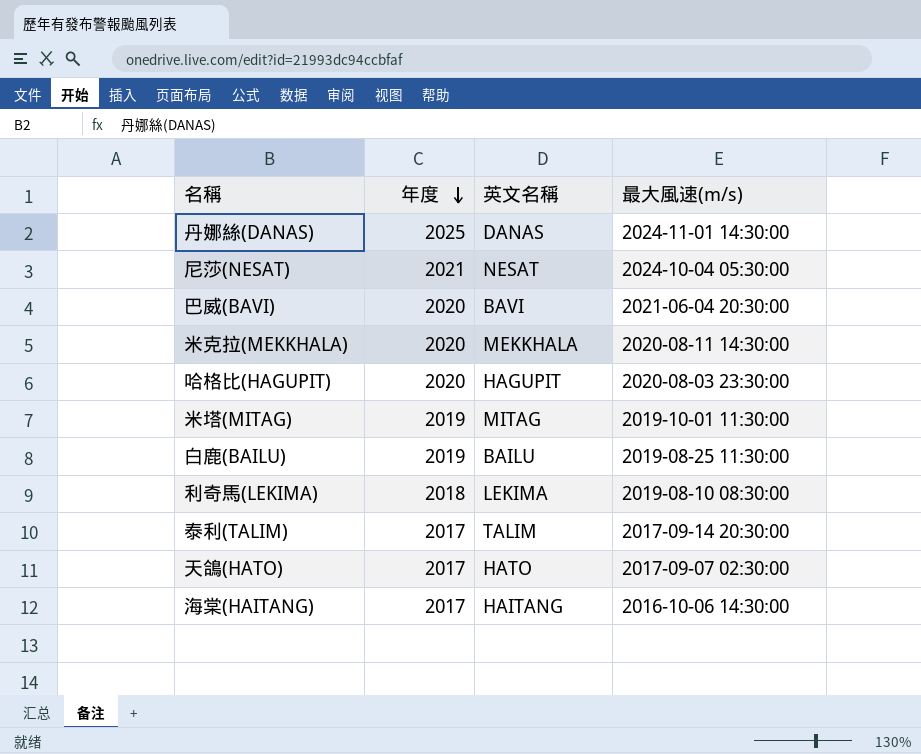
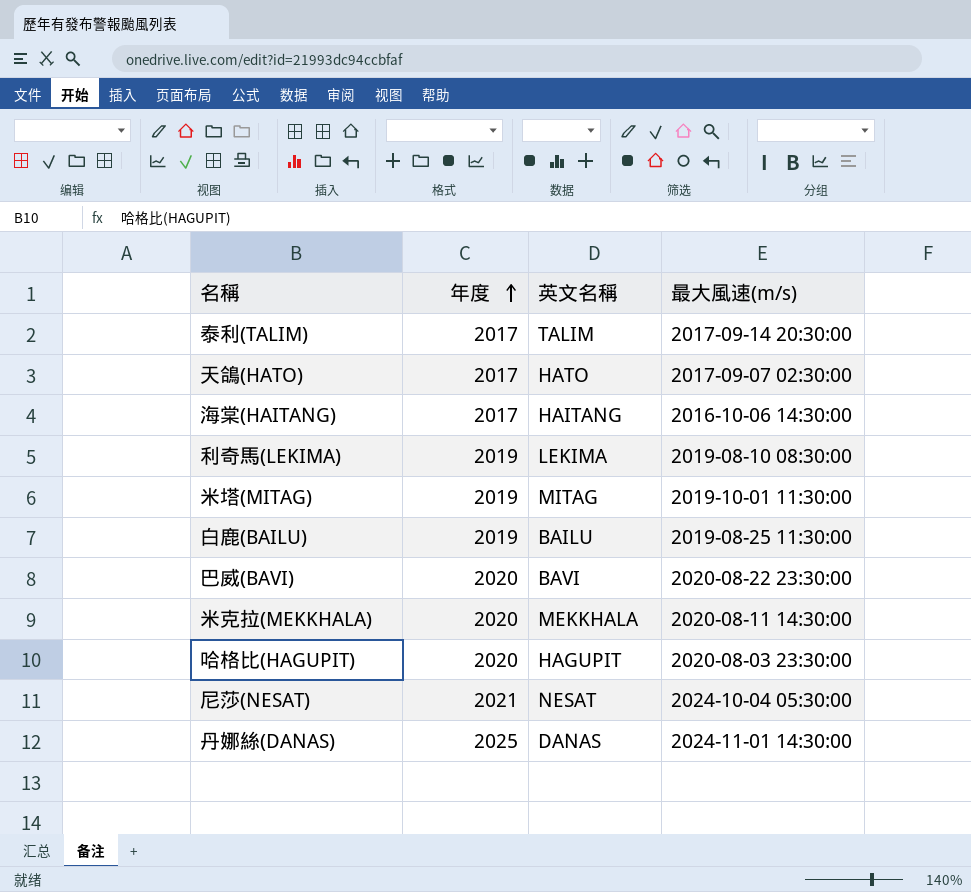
row order: 年度 descending -> 年度 ascending
利奇馬(LEKIMA) | 年度: 2018 -> 2019
巴威(BAVI) | 最大風速(m/s): 2021-06-04 20:30:00 -> 2020-08-22 23:30:00

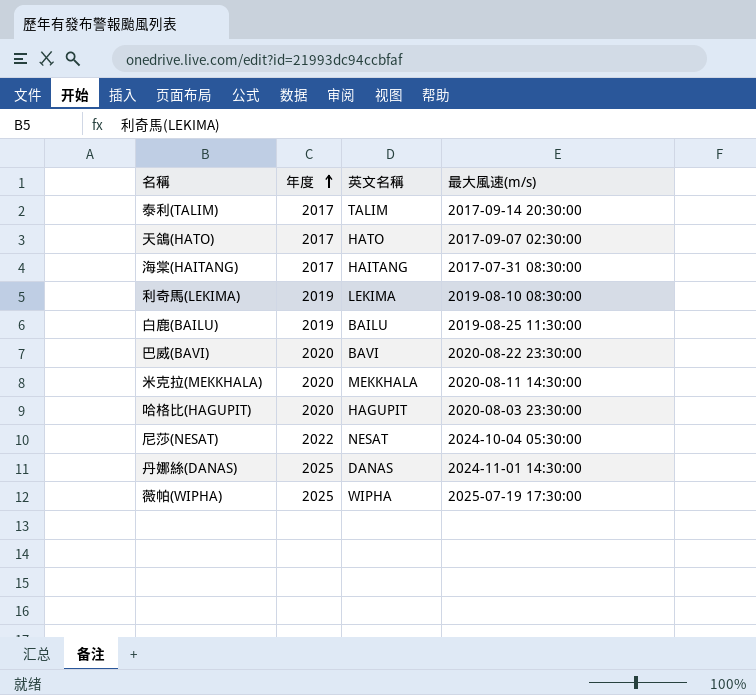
row 米塔(MITAG): 2019 | MITAG | 2019-10-01 11:30:00 -> none
海棠(HAITANG) | 最大風速(m/s): 2016-10-06 14:30:00 -> 2017-07-31 08:30:00
尼莎(NESAT) | 年度: 2021 -> 2022
row 薇帕(WIPHA): none -> 2025 | WIPHA | 2025-07-19 17:30:00

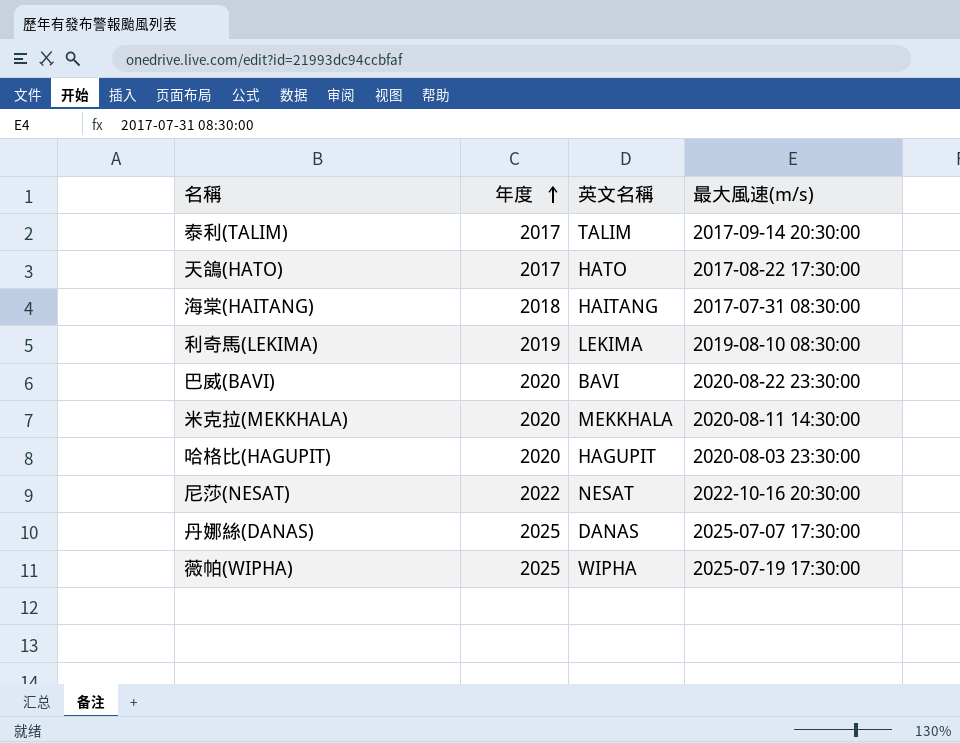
row 白鹿(BAILU): 2019 | BAILU | 2019-08-25 11:30:00 -> none
天鴿(HATO) | 最大風速(m/s): 2017-09-07 02:30:00 -> 2017-08-22 17:30:00
海棠(HAITANG) | 年度: 2017 -> 2018
尼莎(NESAT) | 最大風速(m/s): 2024-10-04 05:30:00 -> 2022-10-16 20:30:00
丹娜絲(DANAS) | 最大風速(m/s): 2024-11-01 14:30:00 -> 2025-07-07 17:30:00

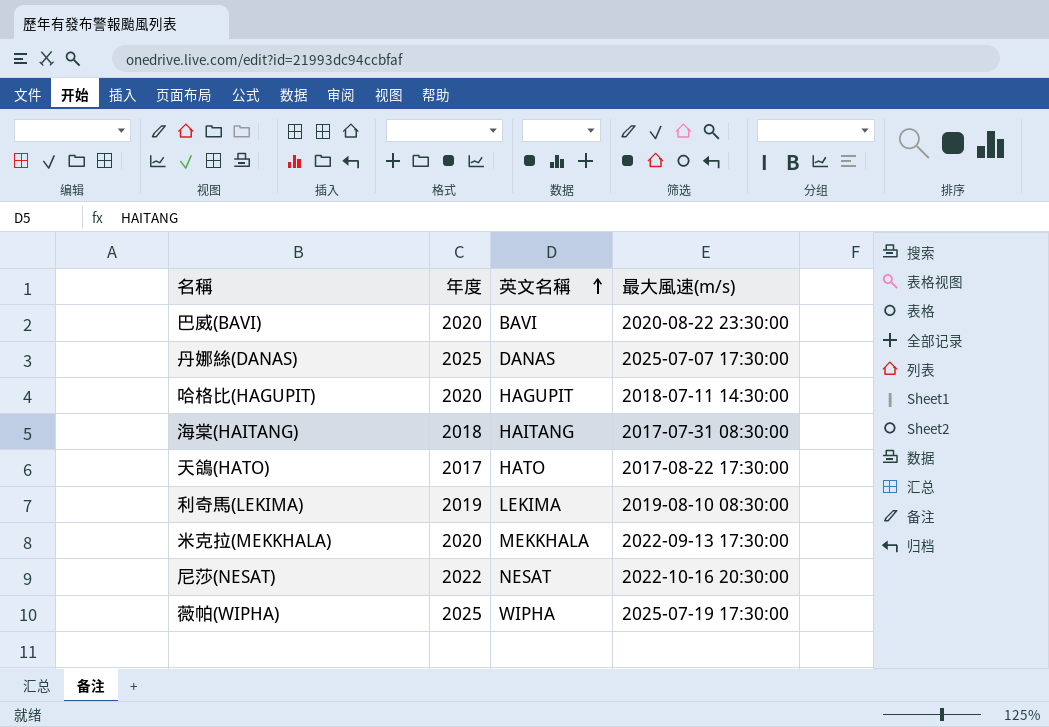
row order: 年度 ascending -> 英文名稱 ascending
row 泰利(TALIM): 2017 | TALIM | 2017-09-14 20:30:00 -> none
哈格比(HAGUPIT) | 最大風速(m/s): 2020-08-03 23:30:00 -> 2018-07-11 14:30:00
米克拉(MEKKHALA) | 最大風速(m/s): 2020-08-11 14:30:00 -> 2022-09-13 17:30:00

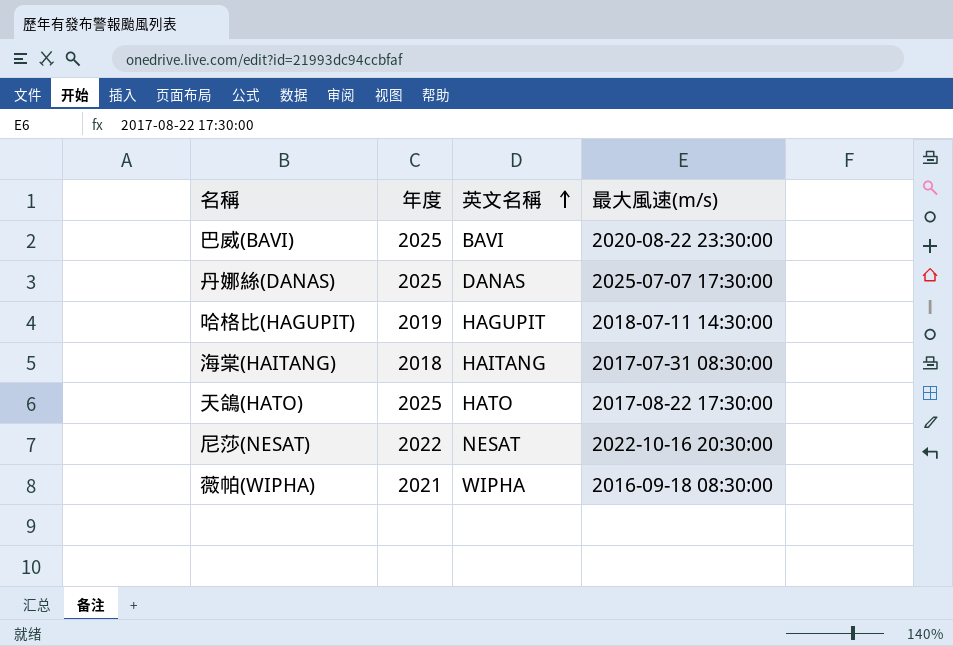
row 利奇馬(LEKIMA): 2019 | LEKIMA | 2019-08-10 08:30:00 -> none
row 米克拉(MEKKHALA): 2020 | MEKKHALA | 2022-09-13 17:30:00 -> none
巴威(BAVI) | 年度: 2020 -> 2025
哈格比(HAGUPIT) | 年度: 2020 -> 2019
天鴿(HATO) | 年度: 2017 -> 2025
薇帕(WIPHA) | 年度: 2025 -> 2021
薇帕(WIPHA) | 最大風速(m/s): 2025-07-19 17:30:00 -> 2016-09-18 08:30:00

